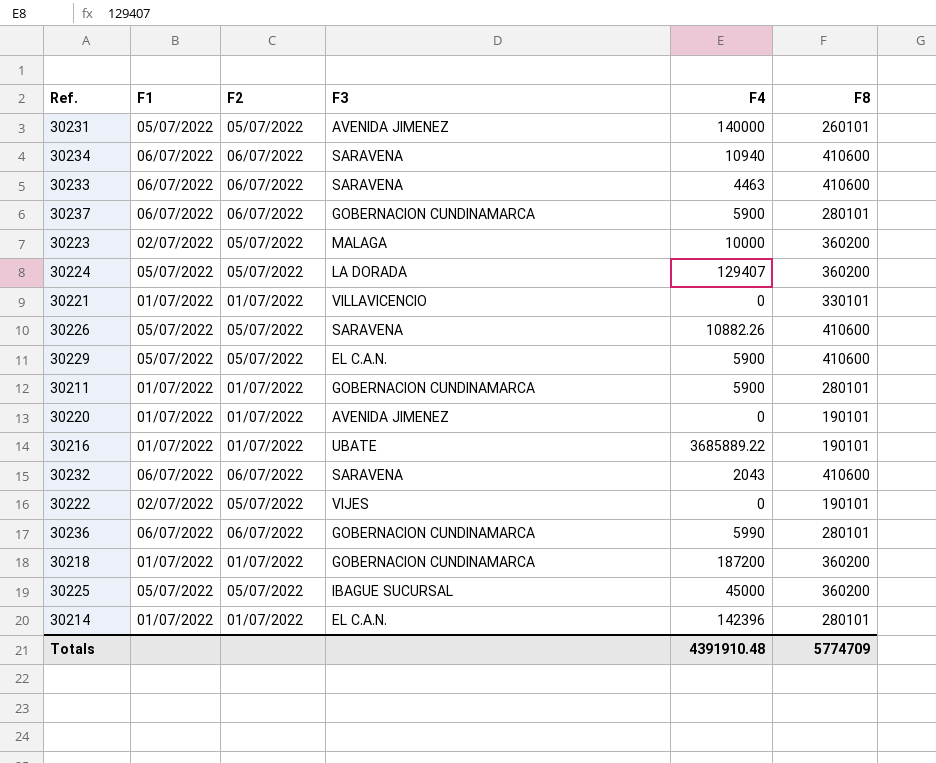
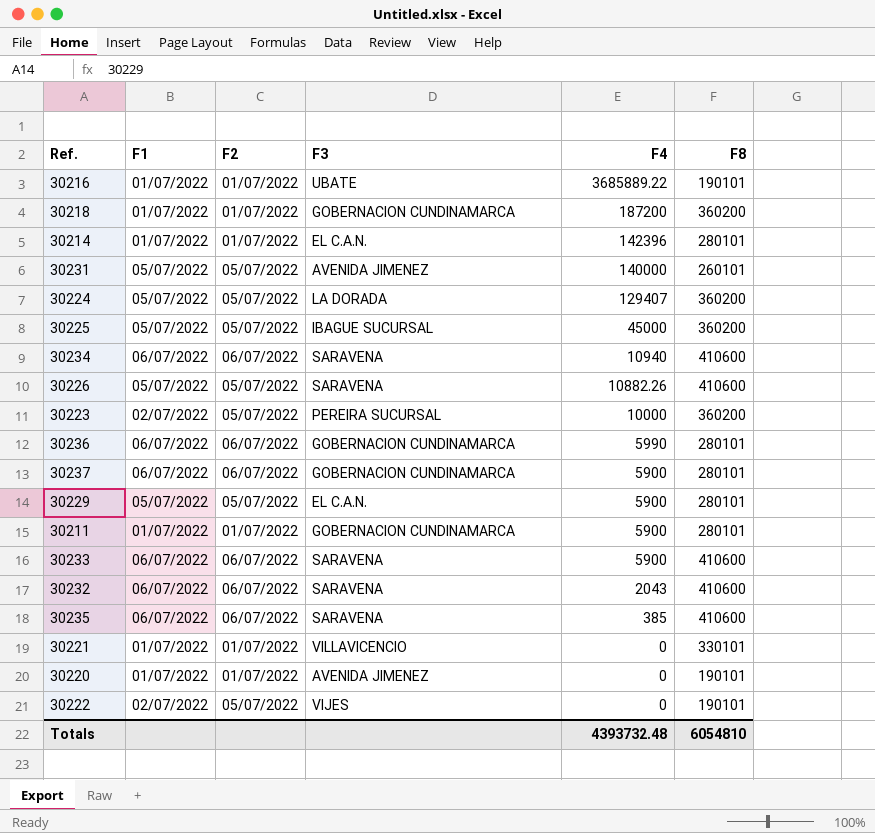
row order: none -> F4 descending
30223 | F3: MALAGA -> PEREIRA SUCURSAL
30229 | F8: 410600 -> 280101
30233 | F4: 4463 -> 5900
row 30235: none -> 06/07/2022 | 06/07/2022 | SARAVENA | 385 | 410600
Totals | F4: 4391910.48 -> 4393732.48
Totals | F8: 5774709 -> 6054810

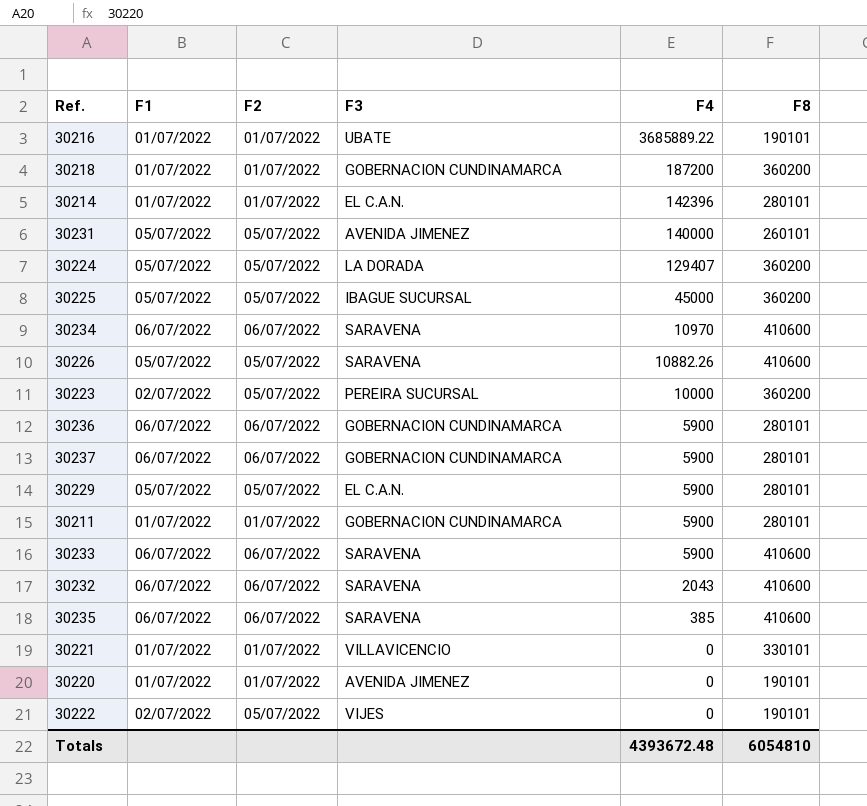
30234 | F4: 10940 -> 10970
30236 | F4: 5990 -> 5900
Totals | F4: 4393732.48 -> 4393672.48

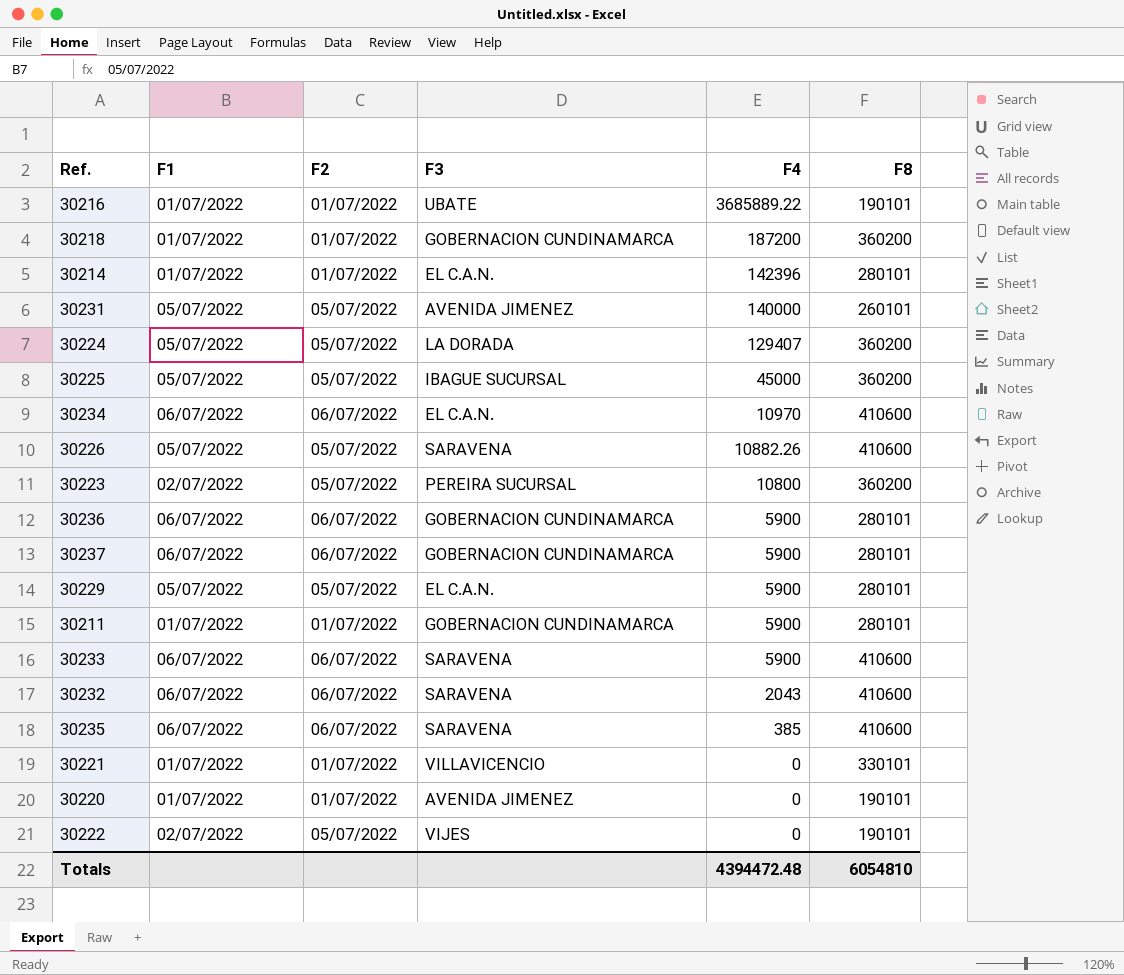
30234 | F3: SARAVENA -> EL C.A.N.
30223 | F4: 10000 -> 10800
Totals | F4: 4393672.48 -> 4394472.48

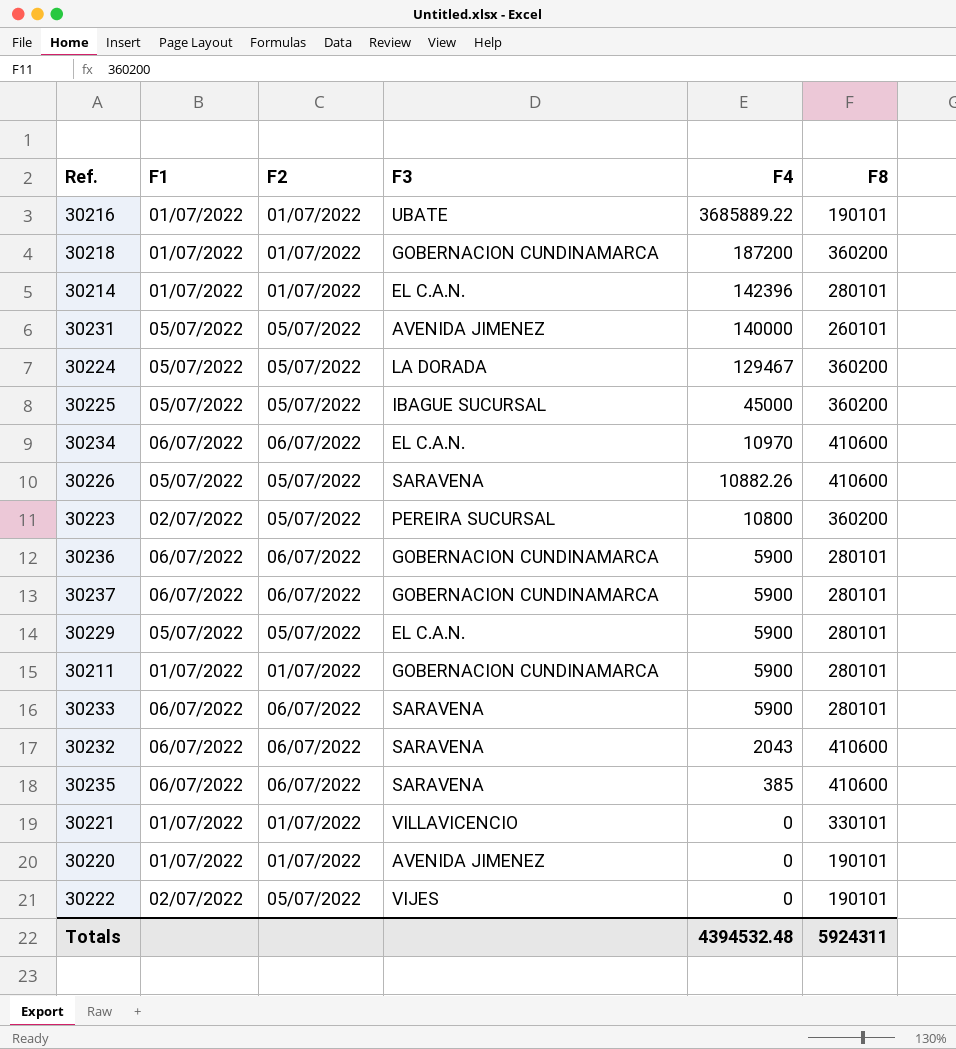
30224 | F4: 129407 -> 129467
30233 | F8: 410600 -> 280101
Totals | F4: 4394472.48 -> 4394532.48
Totals | F8: 6054810 -> 5924311

